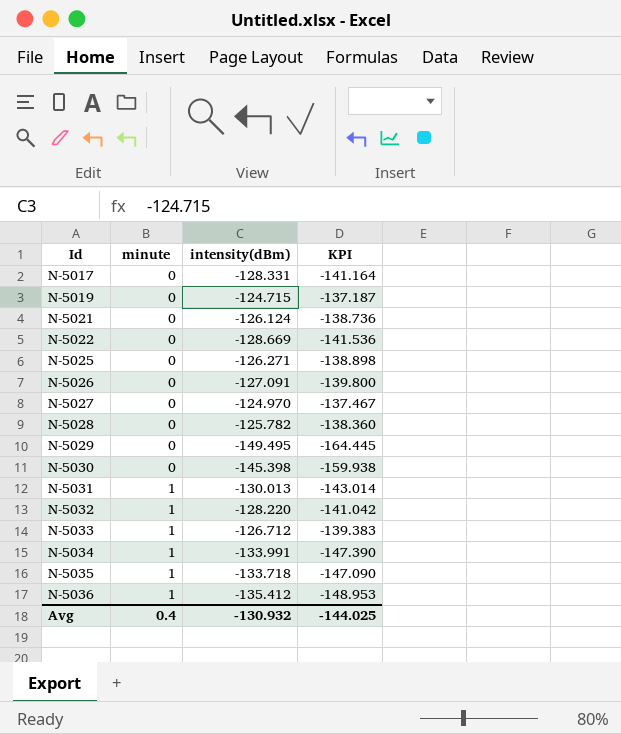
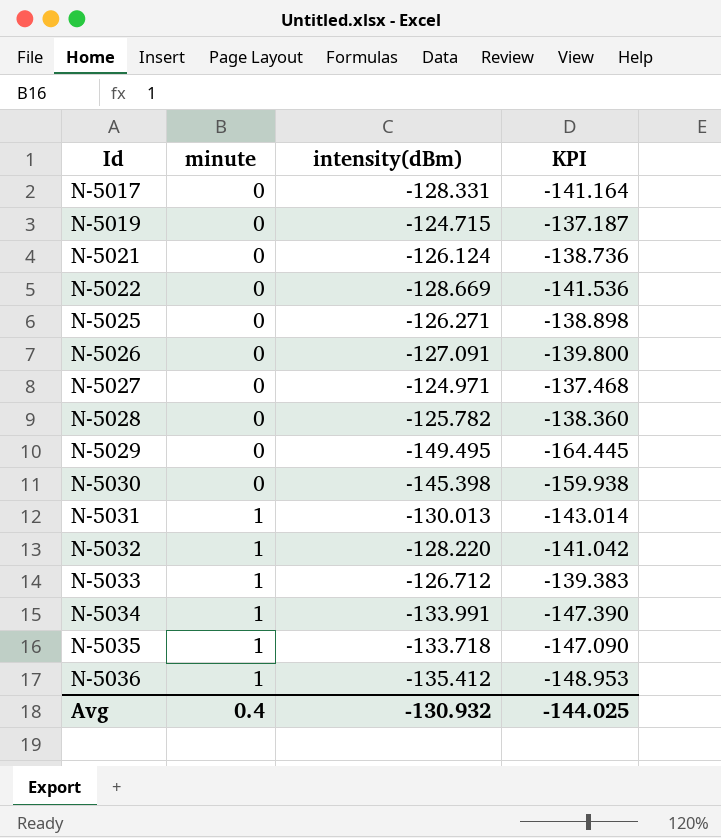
N-5027 | intensity(dBm): -124.970 -> -124.971
N-5027 | KPI: -137.467 -> -137.468

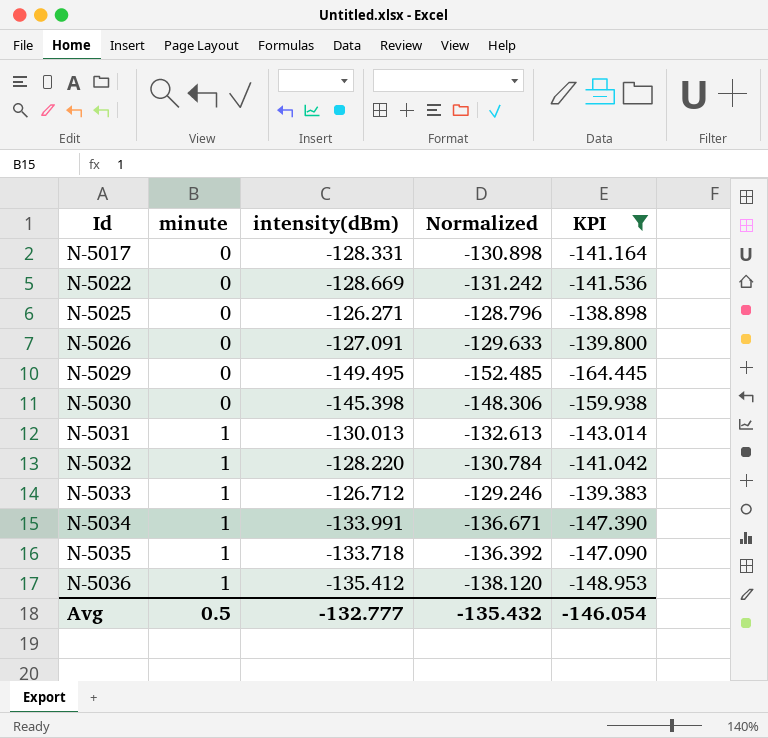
filter: none -> KPI <= -138.898
column Normalized | formula: none -> [intensity(dBm)] * 1.02
Avg | minute: 0.4 -> 0.5
Avg | intensity(dBm): -130.932 -> -132.777
Avg | KPI: -144.025 -> -146.054

